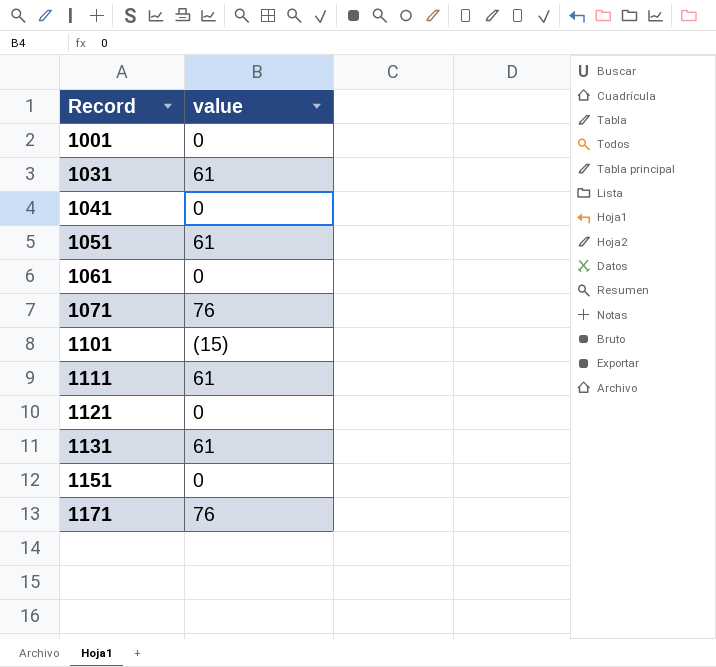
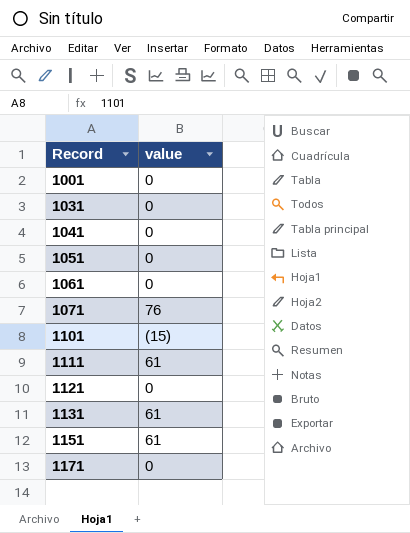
1031 | value: 61 -> 0
1051 | value: 61 -> 0
1151 | value: 0 -> 61
1171 | value: 76 -> 0

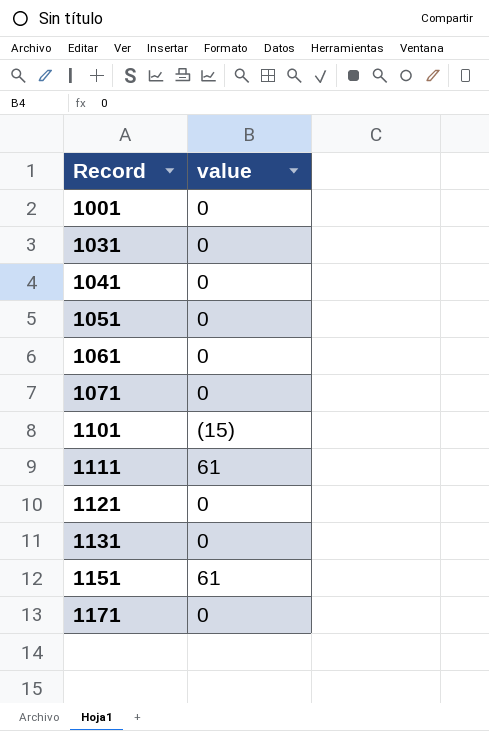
1071 | value: 76 -> 0
1131 | value: 61 -> 0

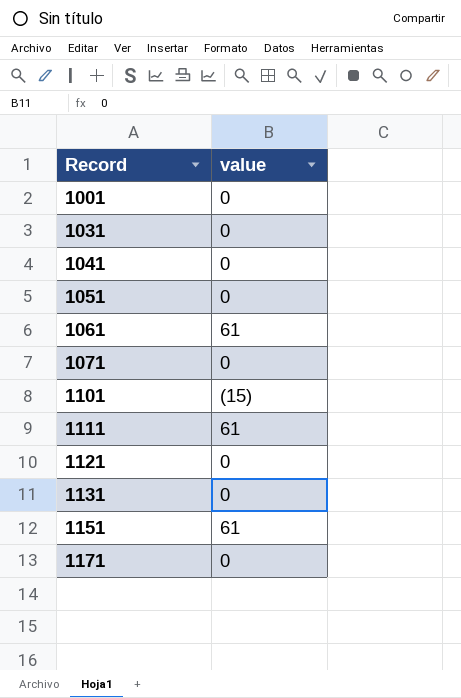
1061 | value: 0 -> 61

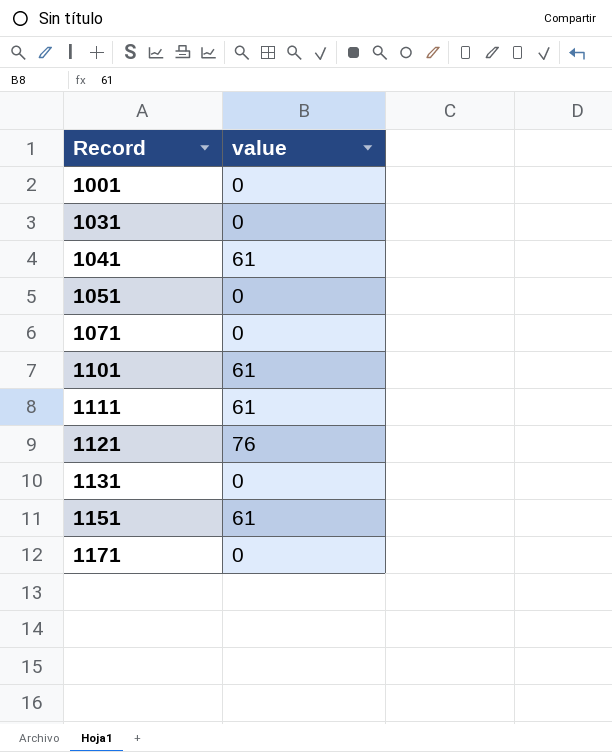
row 1061: 61 -> none
1041 | value: 0 -> 61
1101 | value: (15) -> 61
1121 | value: 0 -> 76

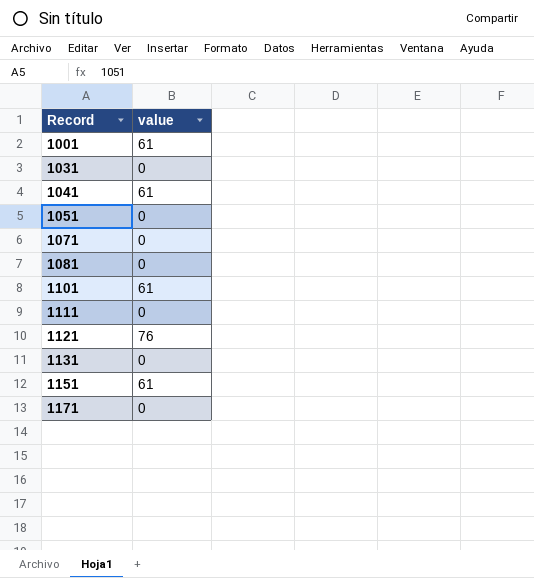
1001 | value: 0 -> 61
row 1081: none -> 0
1111 | value: 61 -> 0

